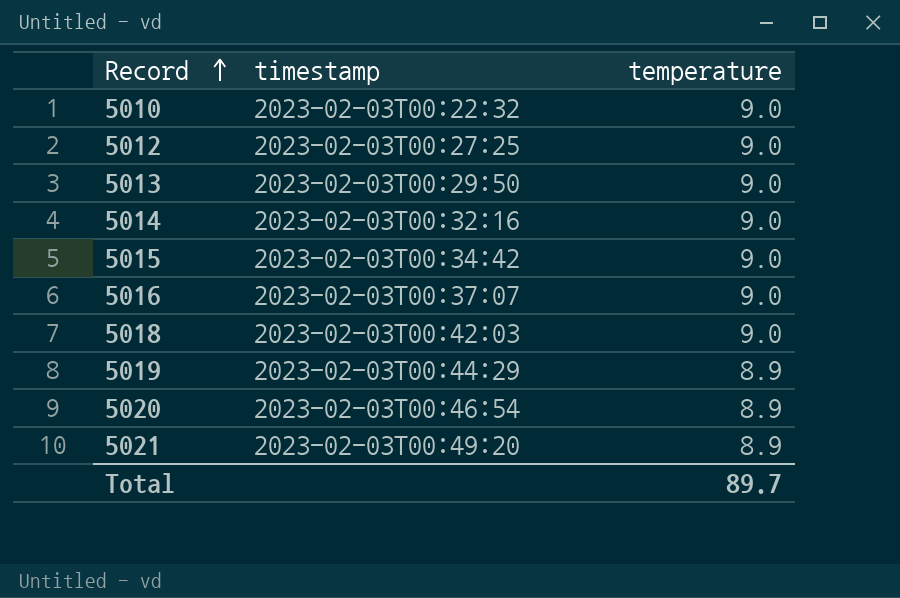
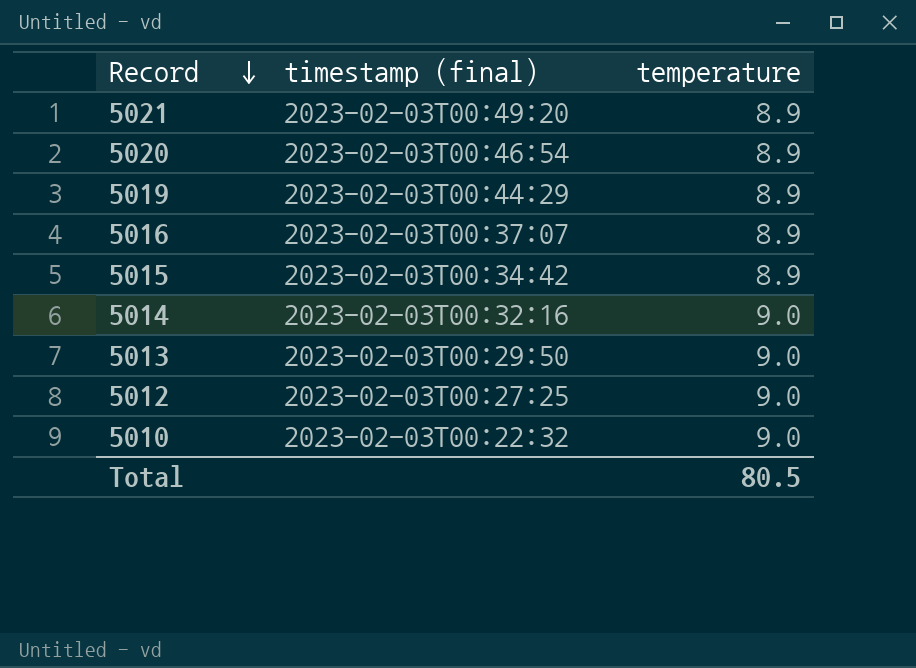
row order: Record ascending -> Record descending
column name: timestamp -> timestamp (final)
row 5018: 2023-02-03T00:42:03 | 9.0 -> none
5016 | temperature: 9.0 -> 8.9
5015 | temperature: 9.0 -> 8.9
Total | temperature: 89.7 -> 80.5

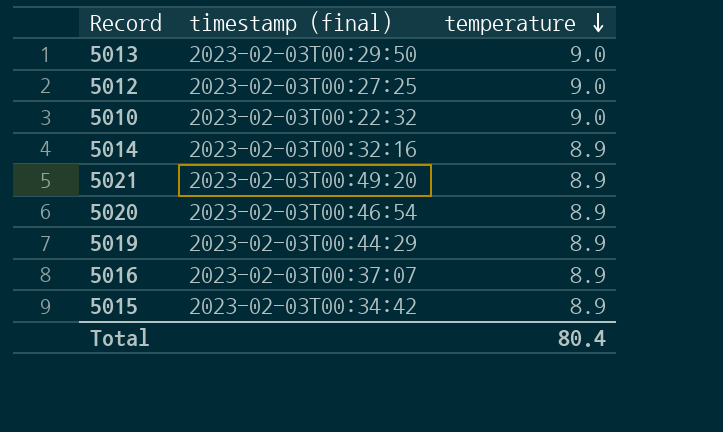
row order: Record descending -> temperature descending
5014 | temperature: 9.0 -> 8.9
Total | temperature: 80.5 -> 80.4

